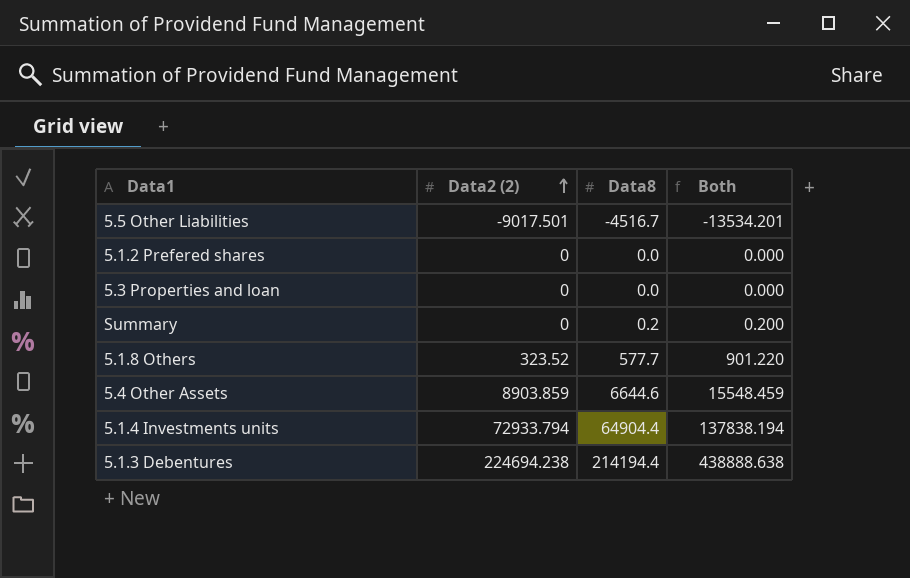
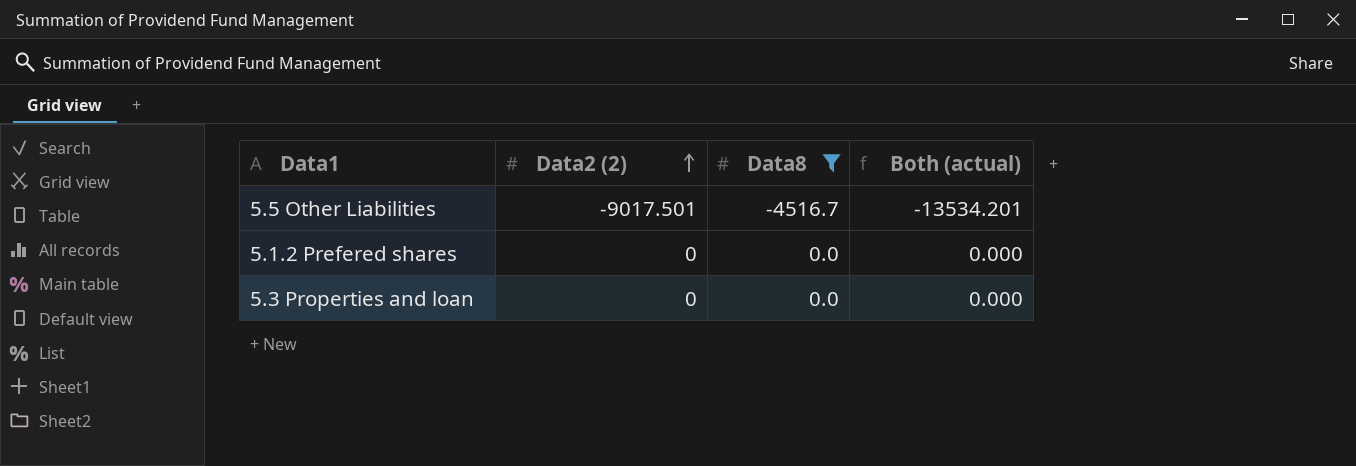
filter: none -> Data8 <= 0.0
column name: Both -> Both (actual)

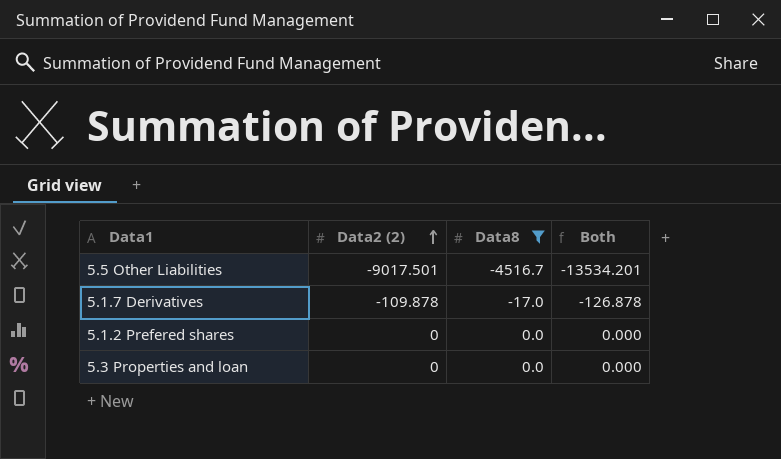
column name: Both (actual) -> Both
row 5.1.7 Derivatives: none -> -109.878 | -17.0 | -126.878

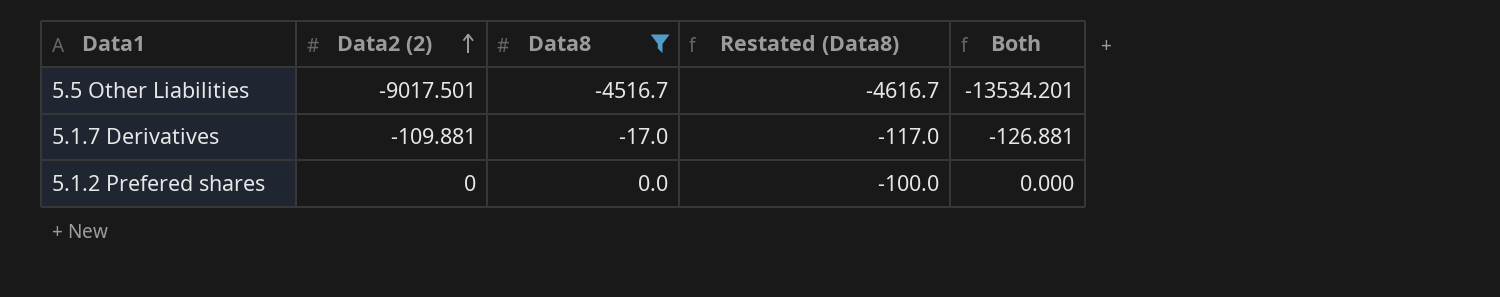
column Restated (Data8) | formula: none -> [Data8] - 100
row 5.3 Properties and loan: 0 | 0.0 | 0.000 -> none
5.1.7 Derivatives | Data2 (2): -109.878 -> -109.881
5.1.7 Derivatives | Both: -126.878 -> -126.881

